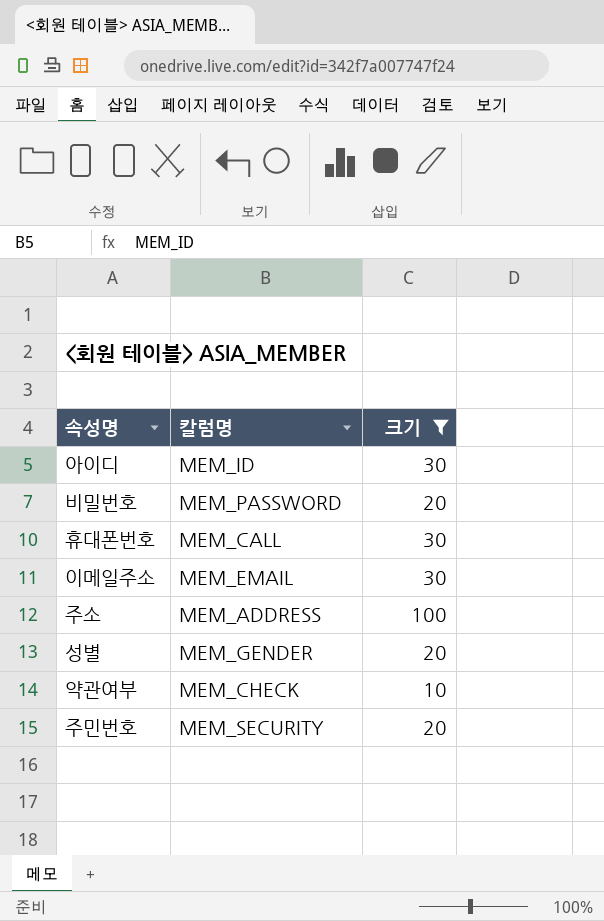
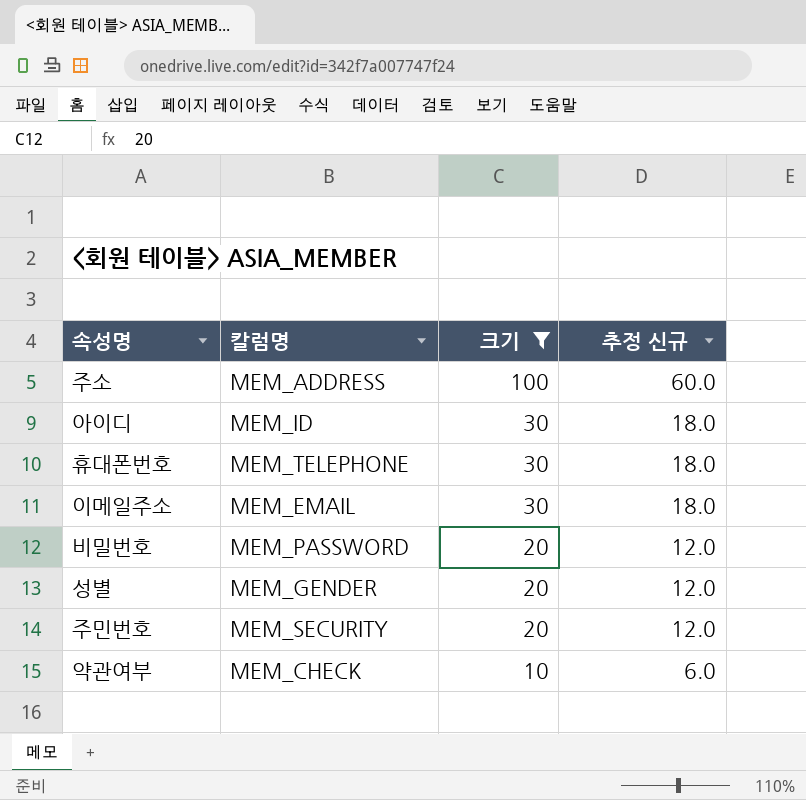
row order: none -> 크기 descending
column 추정 신규 | formula: none -> [크기] * 0.6
휴대폰번호 | 칼럼명: MEM_CALL -> MEM_TELEPHONE

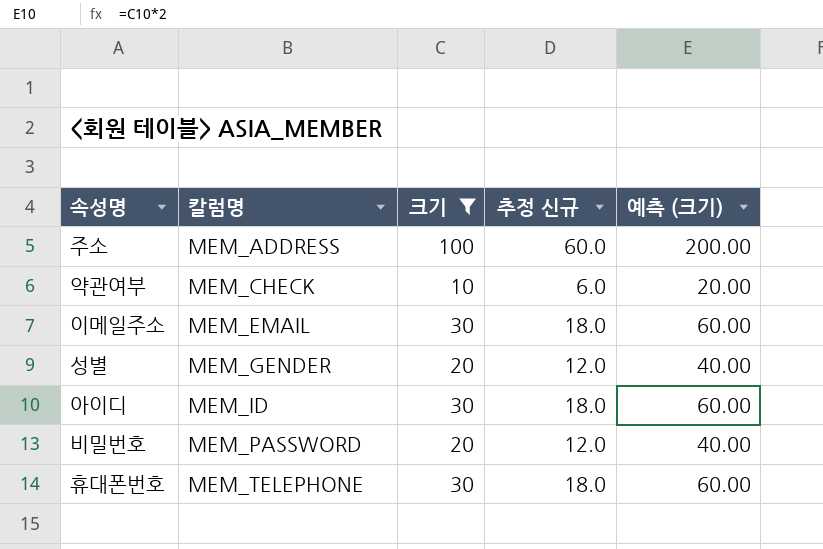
row order: 크기 descending -> 칼럼명 ascending
column 예측 (크기) | formula: none -> [크기] * 2
row 주민번호: MEM_SECURITY | 20 | 12.0 -> none

